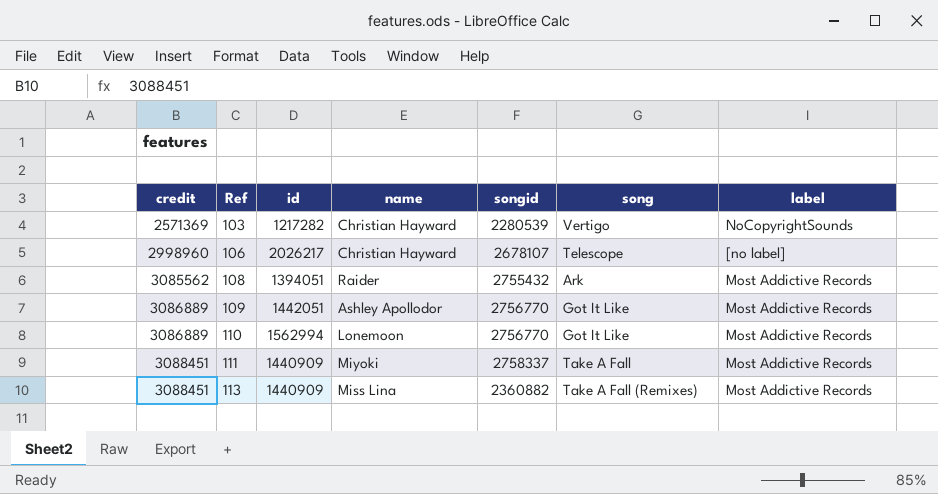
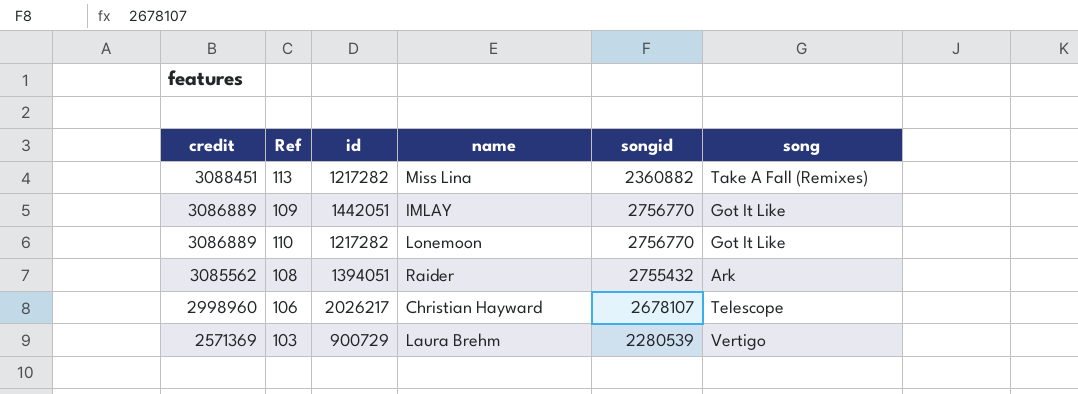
row order: credit ascending -> credit descending
column label | position: 7 -> none
row 111: 3088451 | 1440909 | Miyoki | 2758337 | Take A Fall | Most Addictive Records -> none
113 | id: 1440909 -> 1217282
109 | name: Ashley Apollodor -> IMLAY
110 | id: 1562994 -> 1217282
103 | id: 1217282 -> 900729
103 | name: Christian Hayward -> Laura Brehm

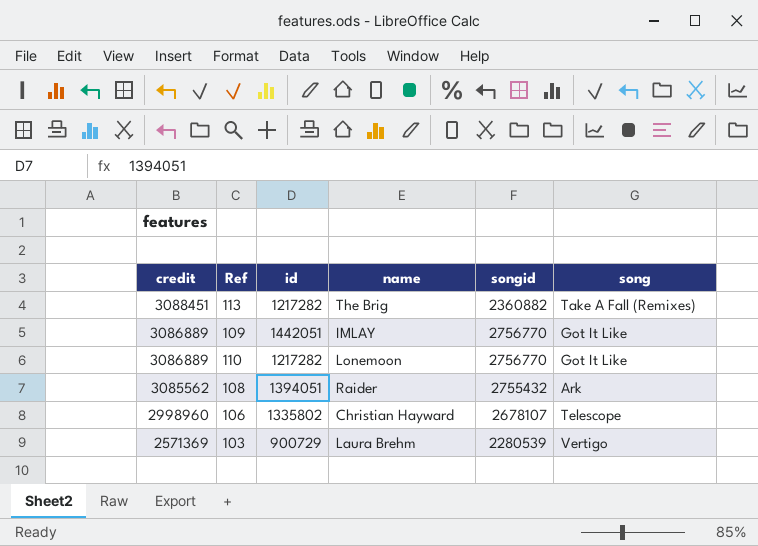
113 | name: Miss Lina -> The Brig
106 | id: 2026217 -> 1335802

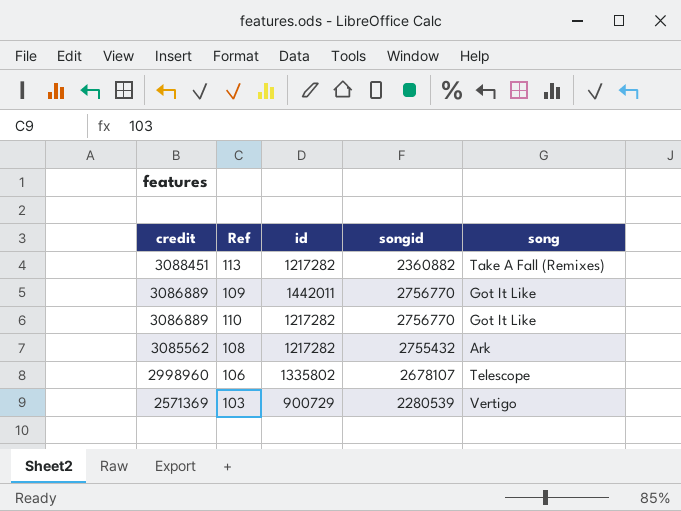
column name | position: 4 -> none
109 | id: 1442051 -> 1442011
108 | id: 1394051 -> 1217282

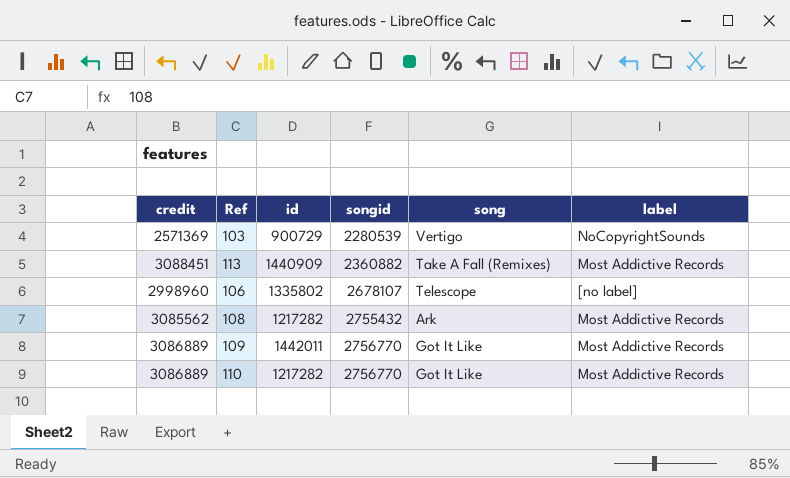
row order: credit descending -> songid ascending
column label | position: none -> 6
113 | id: 1217282 -> 1440909

